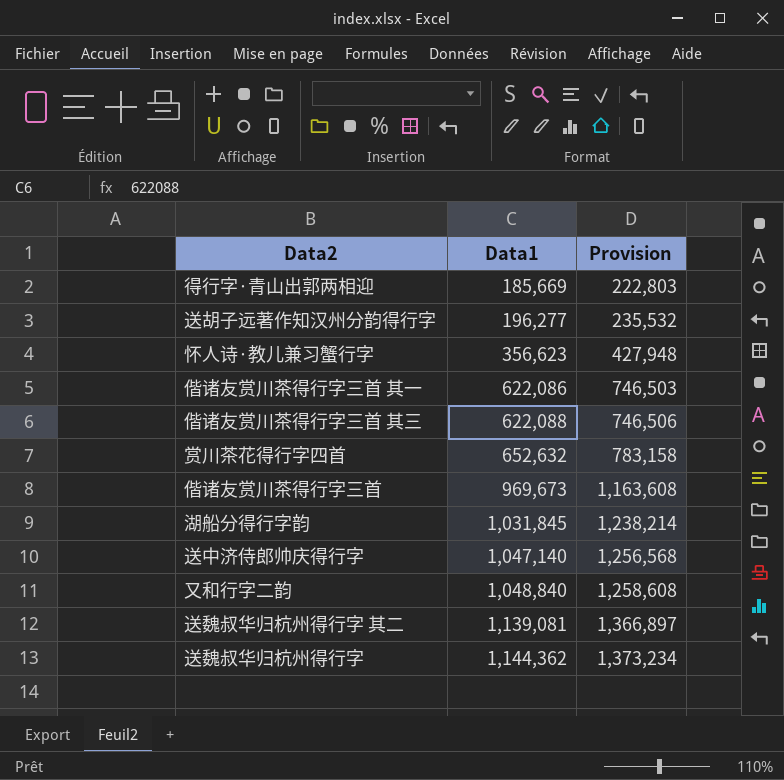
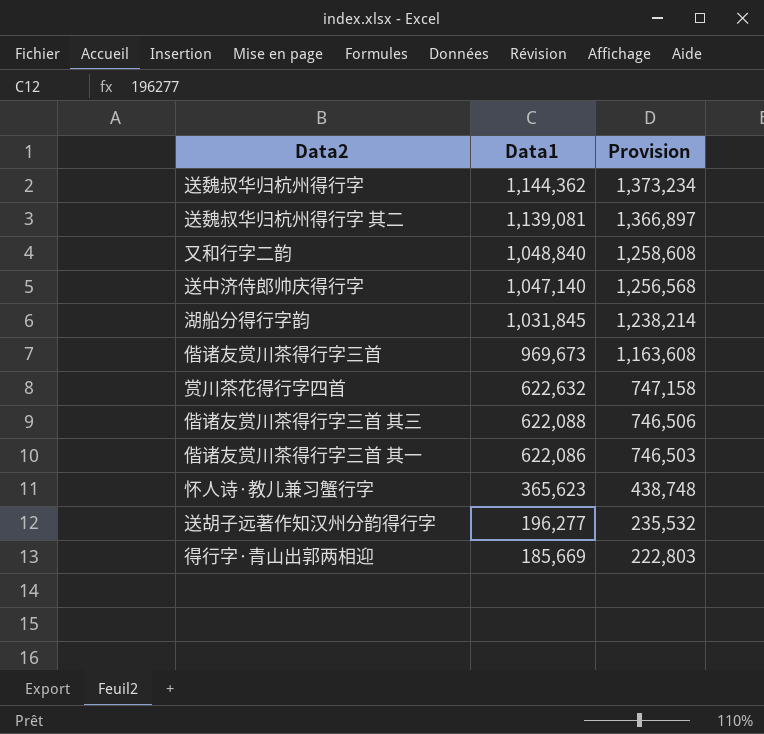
row order: Data1 ascending -> Data1 descending
赏川茶花得行字四首 | Data1: 652,632 -> 622,632
赏川茶花得行字四首 | Provision: 783,158 -> 747,158
怀人诗·教儿兼习蟹行字 | Data1: 356,623 -> 365,623
怀人诗·教儿兼习蟹行字 | Provision: 427,948 -> 438,748

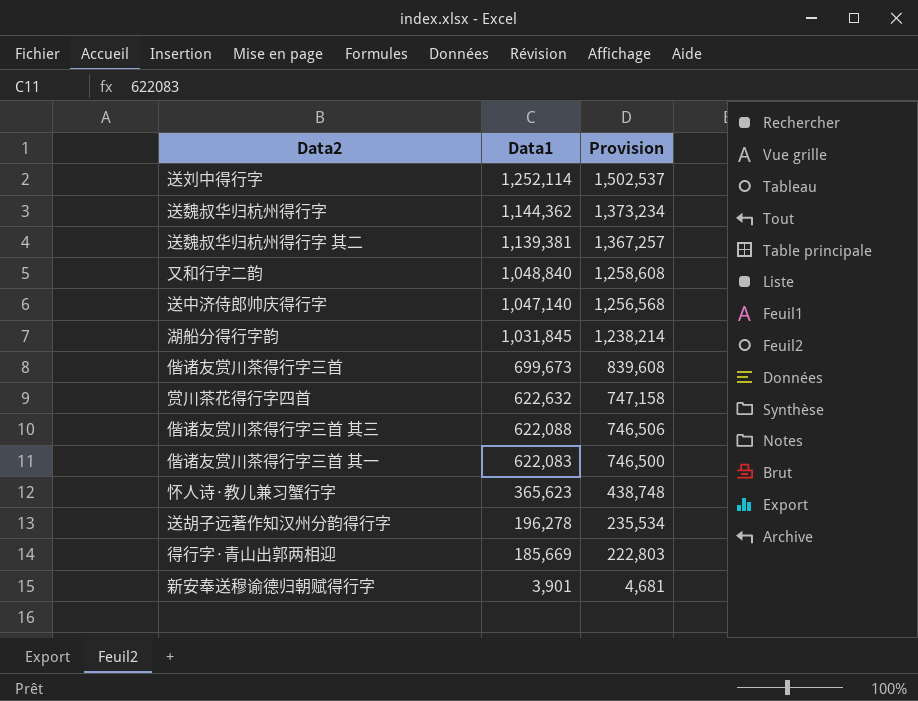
row 送刘中得行字: none -> 1,252,114 | 1,502,537
送魏叔华归杭州得行字 其二 | Data1: 1,139,081 -> 1,139,381
送魏叔华归杭州得行字 其二 | Provision: 1,366,897 -> 1,367,257
偕诸友赏川茶得行字三首 | Data1: 969,673 -> 699,673
偕诸友赏川茶得行字三首 | Provision: 1,163,608 -> 839,608
偕诸友赏川茶得行字三首 其一 | Data1: 622,086 -> 622,083
偕诸友赏川茶得行字三首 其一 | Provision: 746,503 -> 746,500
送胡子远著作知汉州分韵得行字 | Data1: 196,277 -> 196,278
送胡子远著作知汉州分韵得行字 | Provision: 235,532 -> 235,534
row 新安奉送穆谕德归朝赋得行字: none -> 3,901 | 4,681

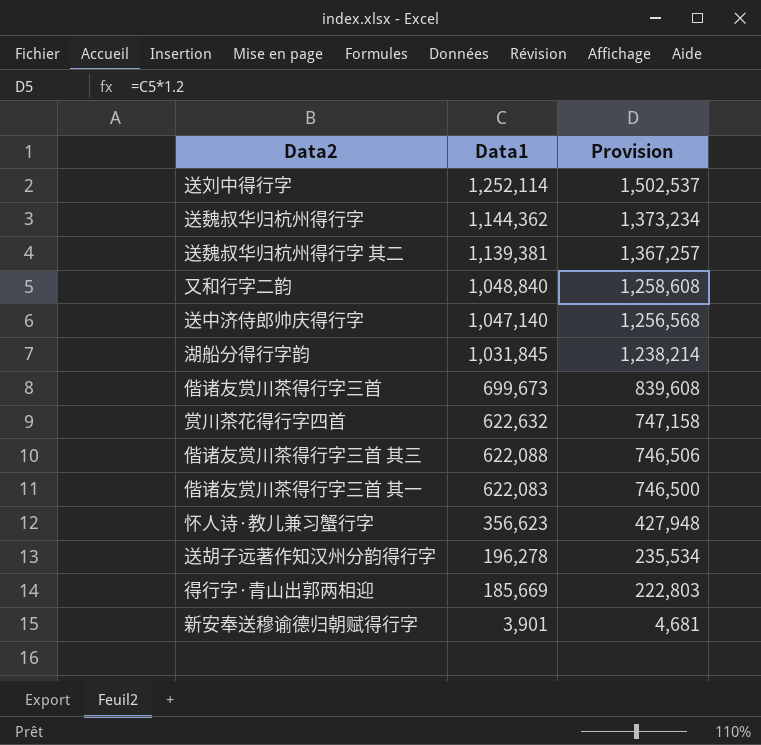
怀人诗·教儿兼习蟹行字 | Data1: 365,623 -> 356,623
怀人诗·教儿兼习蟹行字 | Provision: 438,748 -> 427,948

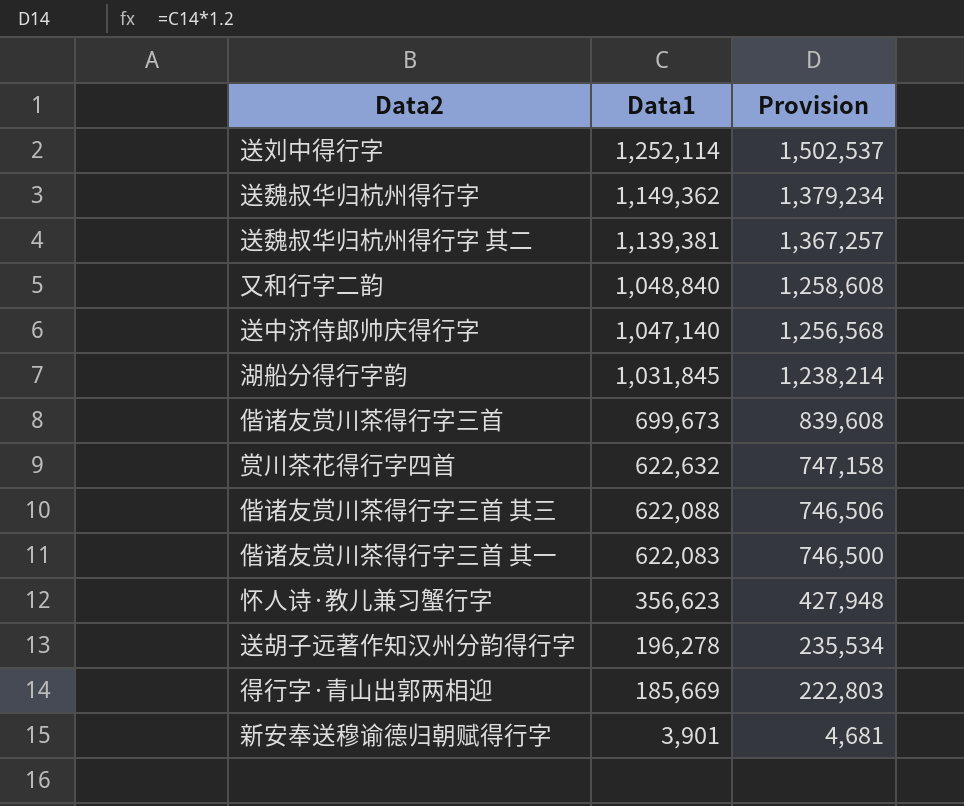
送魏叔华归杭州得行字 | Data1: 1,144,362 -> 1,149,362
送魏叔华归杭州得行字 | Provision: 1,373,234 -> 1,379,234

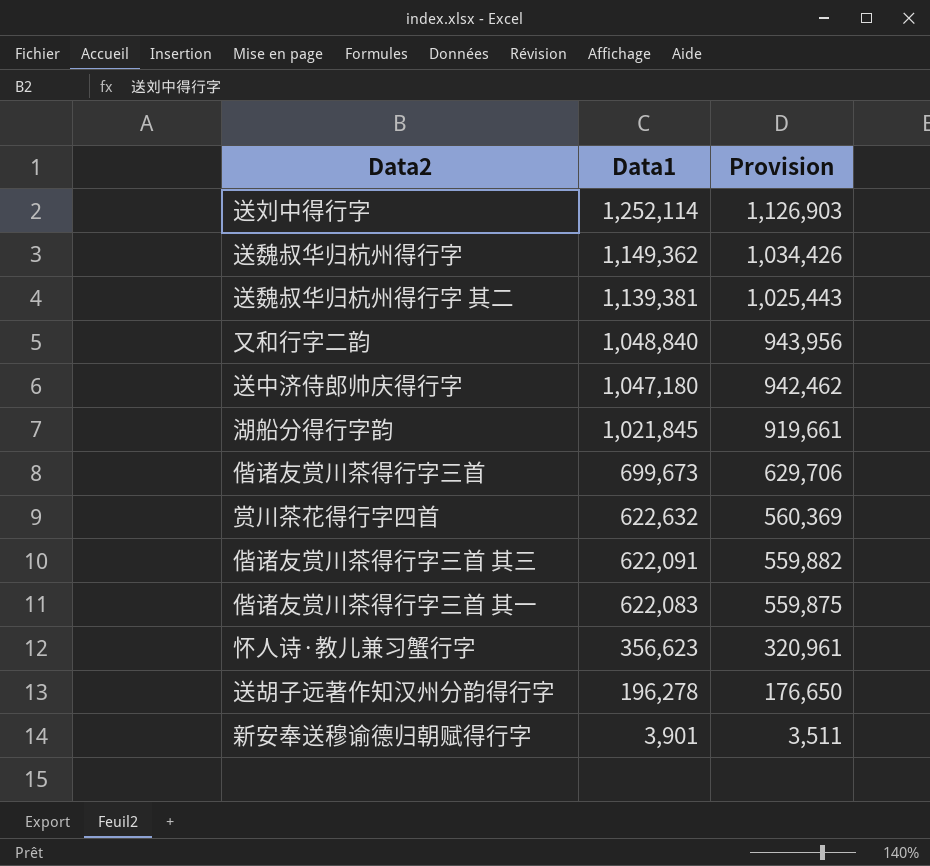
column Provision | formula: [Data1] * 1.2 -> [Data1] * 0.9
row 得行字·青山出郭两相迎: 185,669 | 222,803 -> none
送中济侍郎帅庆得行字 | Data1: 1,047,140 -> 1,047,180
湖船分得行字韵 | Data1: 1,031,845 -> 1,021,845
偕诸友赏川茶得行字三首 其三 | Data1: 622,088 -> 622,091

